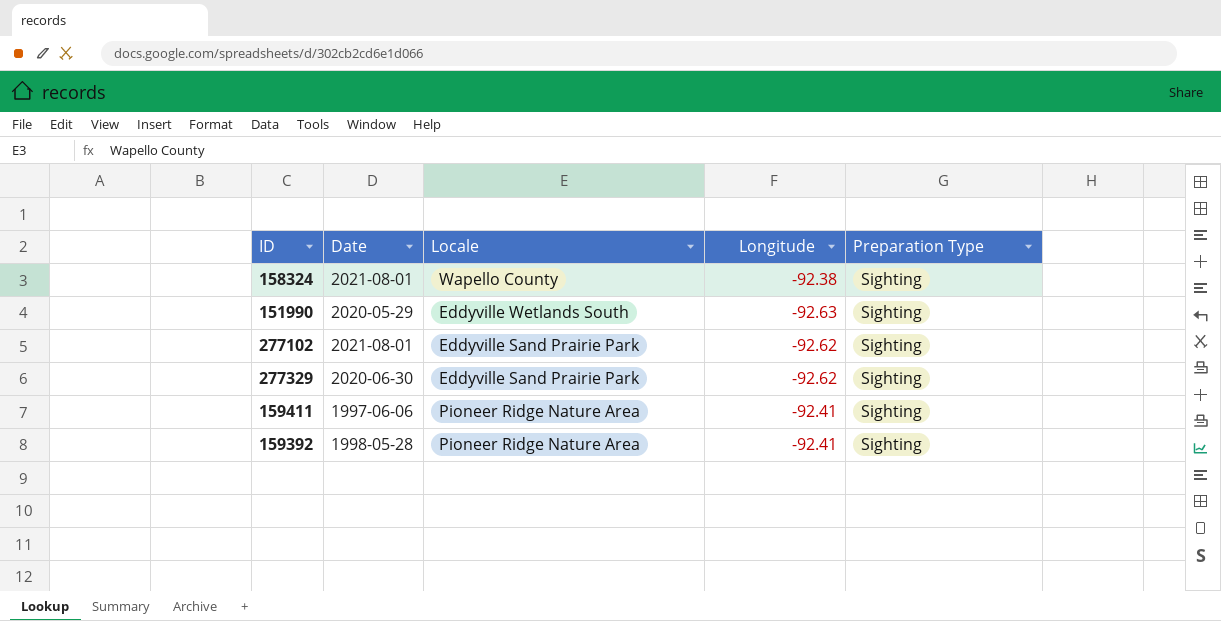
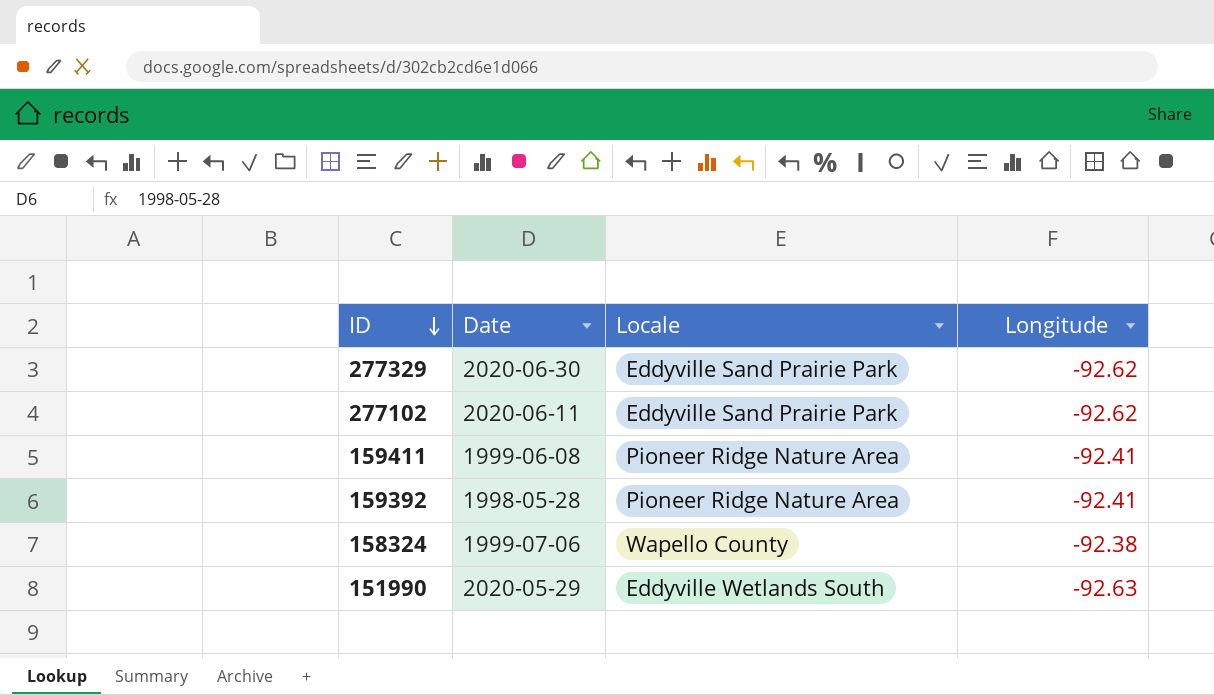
row order: none -> ID descending
column Preparation Type | position: 5 -> none
277102 | Date: 2021-08-01 -> 2020-06-11
159411 | Date: 1997-06-06 -> 1999-06-08
158324 | Date: 2021-08-01 -> 1999-07-06

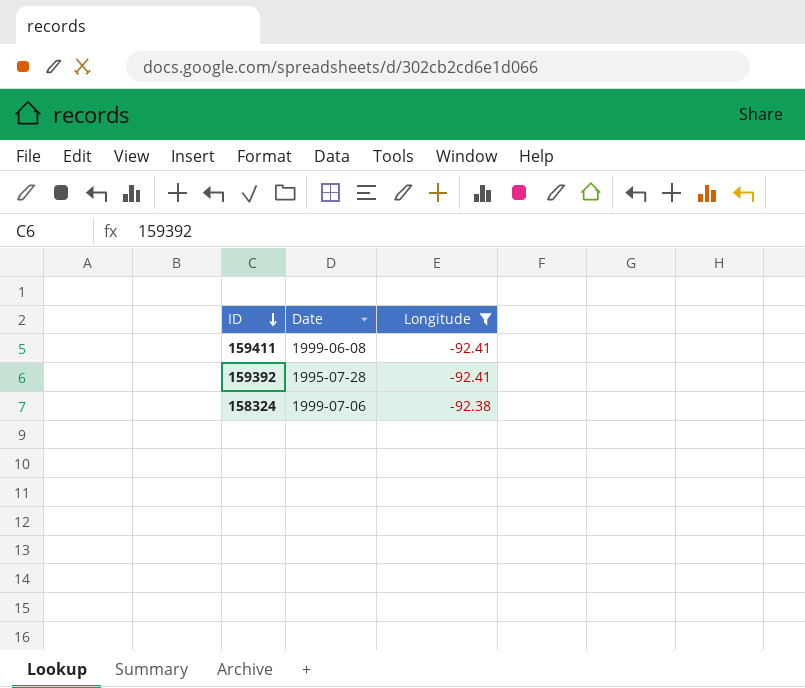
filter: none -> Longitude >= -92.41
column Locale | position: 3 -> none
159392 | Date: 1998-05-28 -> 1995-07-28

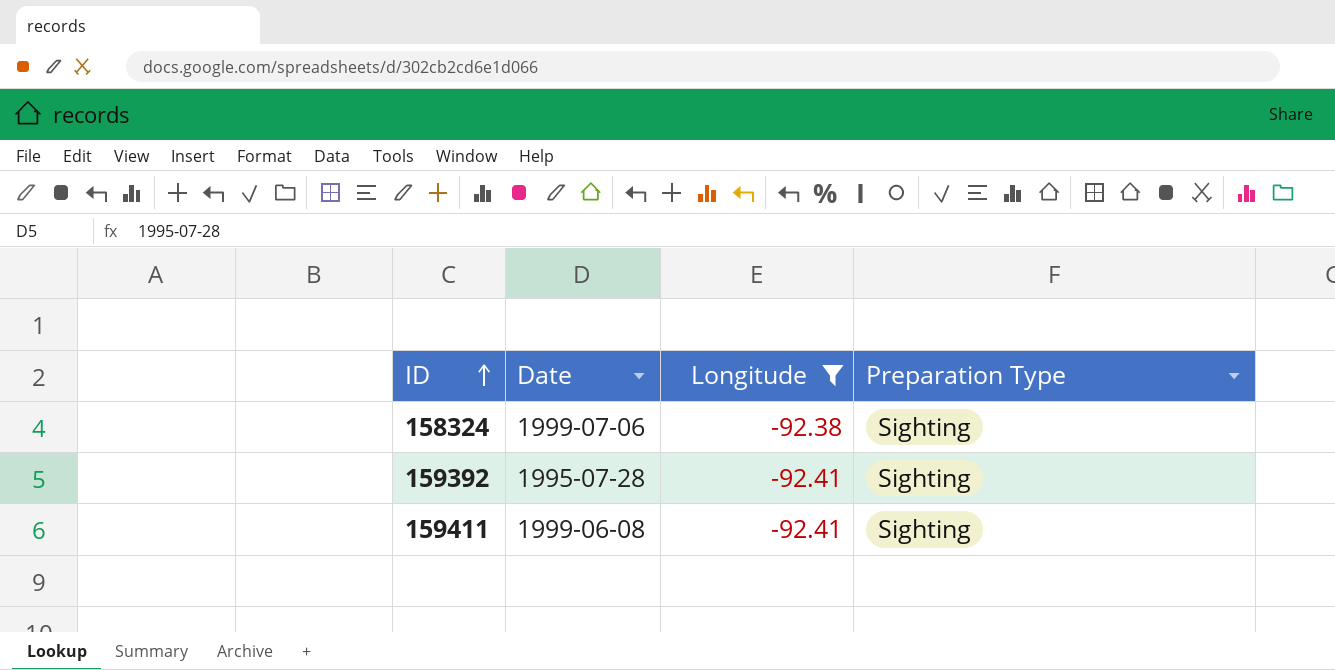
row order: ID descending -> ID ascending
column Preparation Type | position: none -> 4

